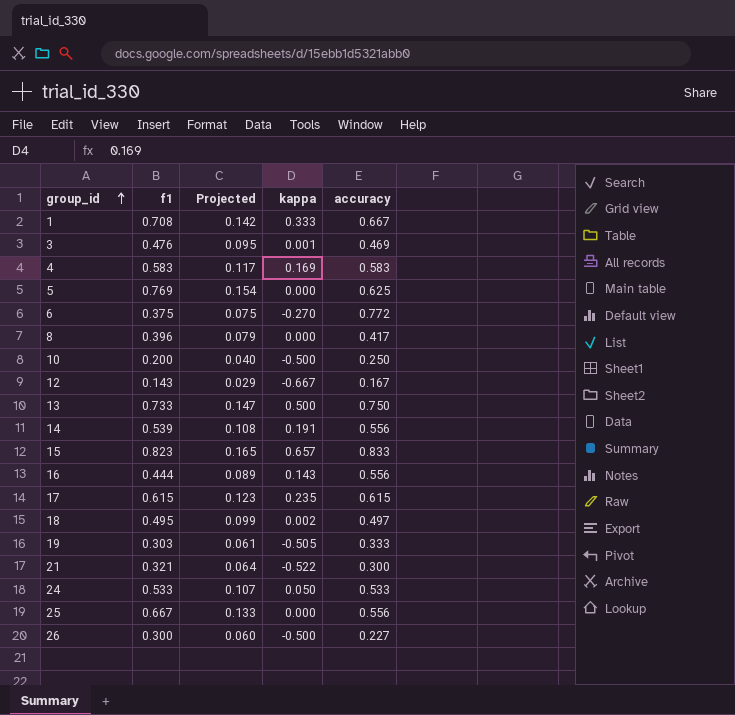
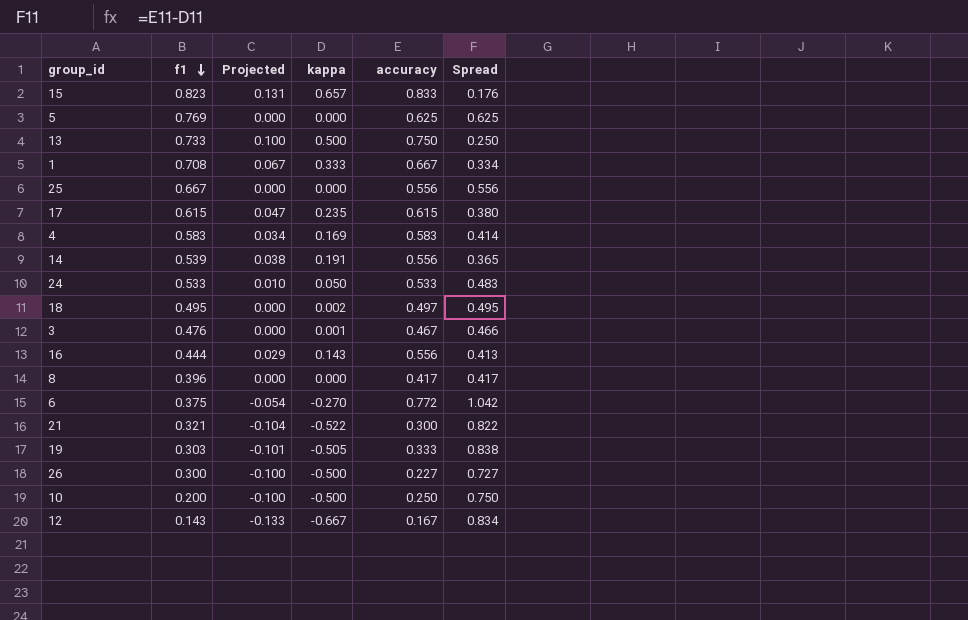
row order: group_id ascending -> f1 descending
column Projected | formula: [f1] * 0.2 -> [kappa] * 0.2
column Spread | formula: none -> [accuracy] - [kappa]
3 | accuracy: 0.469 -> 0.467

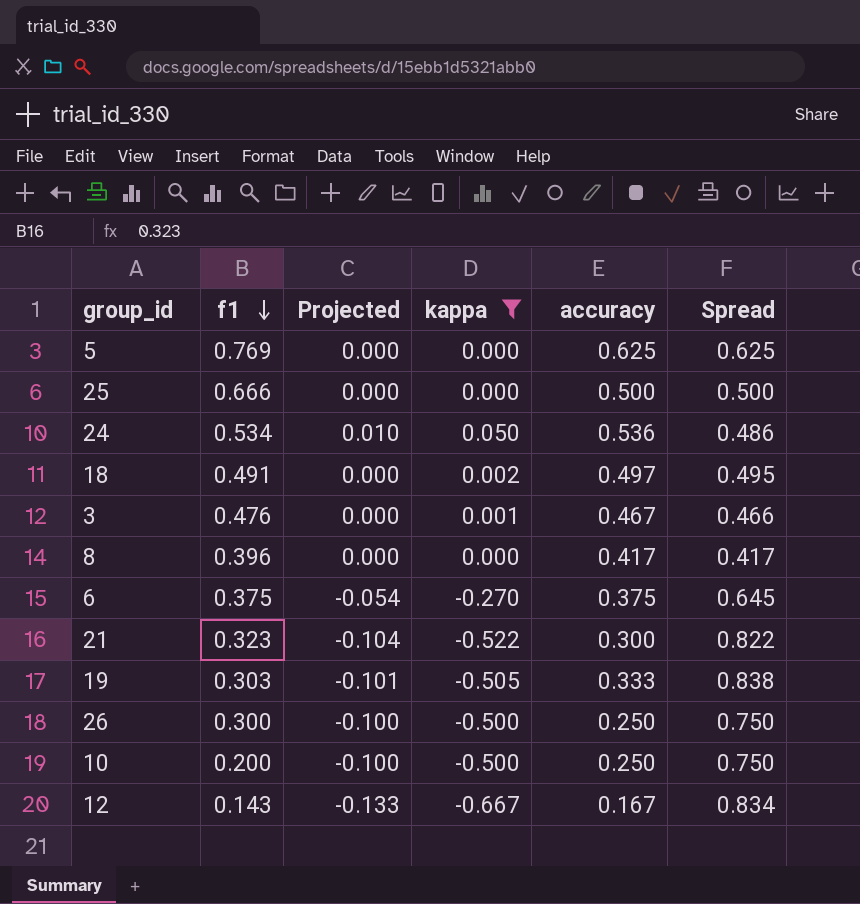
filter: none -> kappa <= 0.050
25 | f1: 0.667 -> 0.666
25 | accuracy: 0.556 -> 0.500
25 | Spread: 0.556 -> 0.500
24 | f1: 0.533 -> 0.534
24 | accuracy: 0.533 -> 0.536
24 | Spread: 0.483 -> 0.486
18 | f1: 0.495 -> 0.491
6 | accuracy: 0.772 -> 0.375
6 | Spread: 1.042 -> 0.645
21 | f1: 0.321 -> 0.323
26 | accuracy: 0.227 -> 0.250
26 | Spread: 0.727 -> 0.750

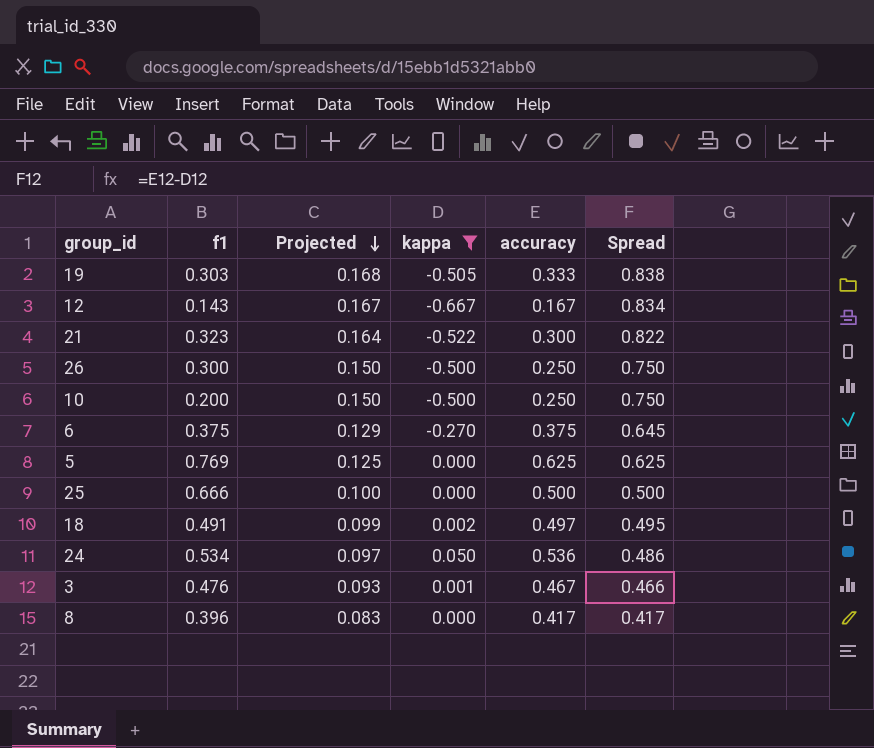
row order: f1 descending -> Projected descending
column Projected | formula: [kappa] * 0.2 -> [Spread] * 0.2

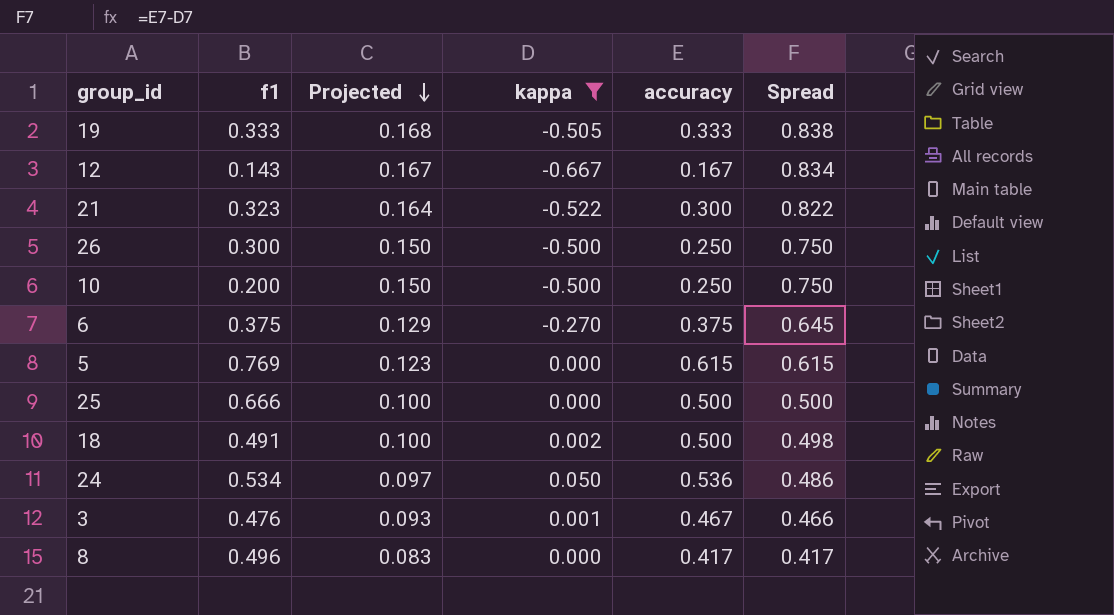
19 | f1: 0.303 -> 0.333
5 | Projected: 0.125 -> 0.123
5 | accuracy: 0.625 -> 0.615
5 | Spread: 0.625 -> 0.615
18 | Projected: 0.099 -> 0.100
18 | accuracy: 0.497 -> 0.500
18 | Spread: 0.495 -> 0.498
8 | f1: 0.396 -> 0.496

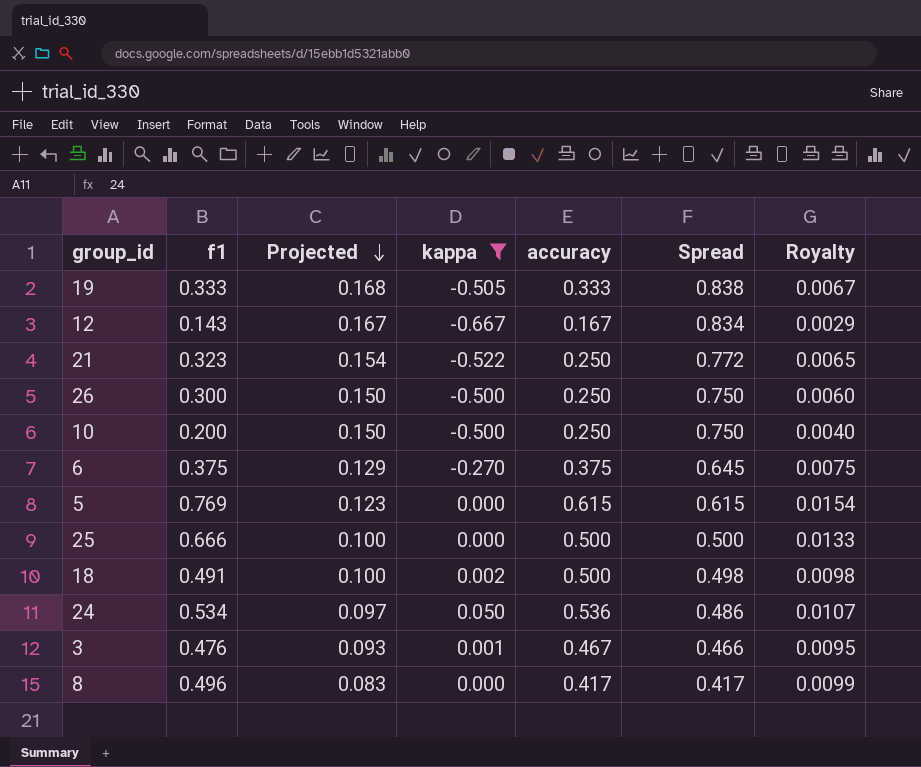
column Royalty | formula: none -> [f1] * 0.02
21 | Projected: 0.164 -> 0.154
21 | accuracy: 0.300 -> 0.250
21 | Spread: 0.822 -> 0.772

